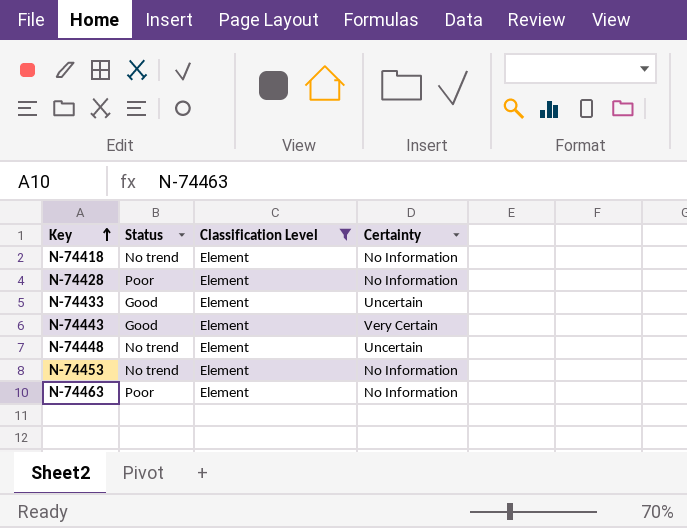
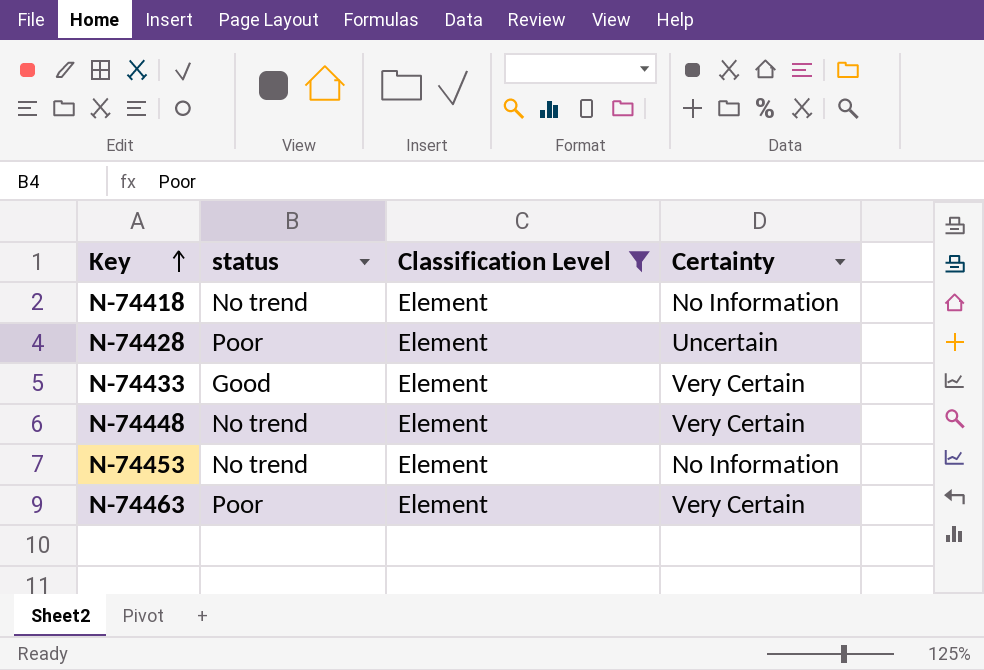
column name: Status -> status
row N-74443: Good | Element | Very Certain -> none
N-74428 | Certainty: No Information -> Uncertain
N-74433 | Certainty: Uncertain -> Very Certain
N-74448 | Certainty: Uncertain -> Very Certain
N-74463 | Certainty: No Information -> Very Certain

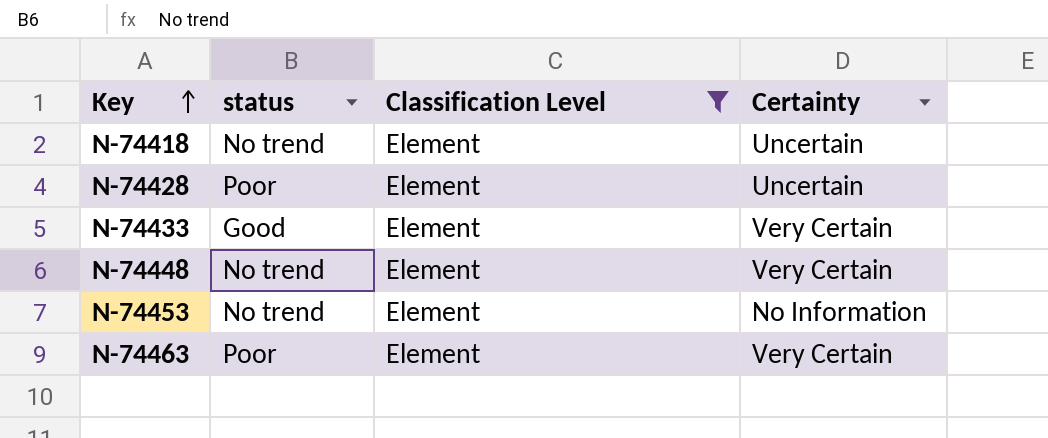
N-74418 | Certainty: No Information -> Uncertain

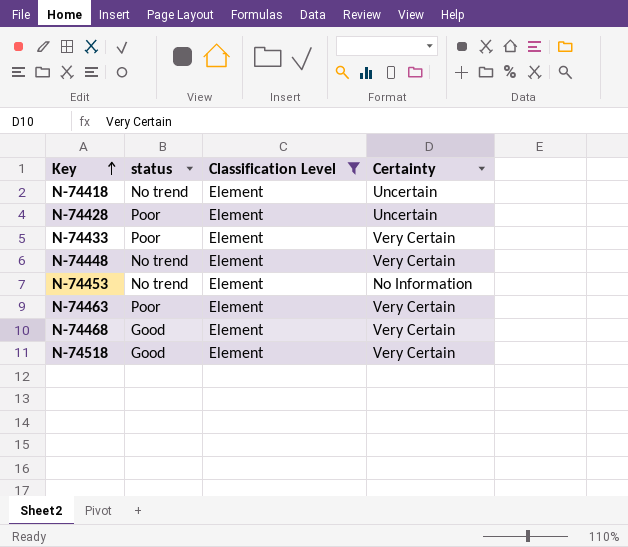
N-74433 | status: Good -> Poor
row N-74468: none -> Good | Element | Very Certain
row N-74518: none -> Good | Element | Very Certain

